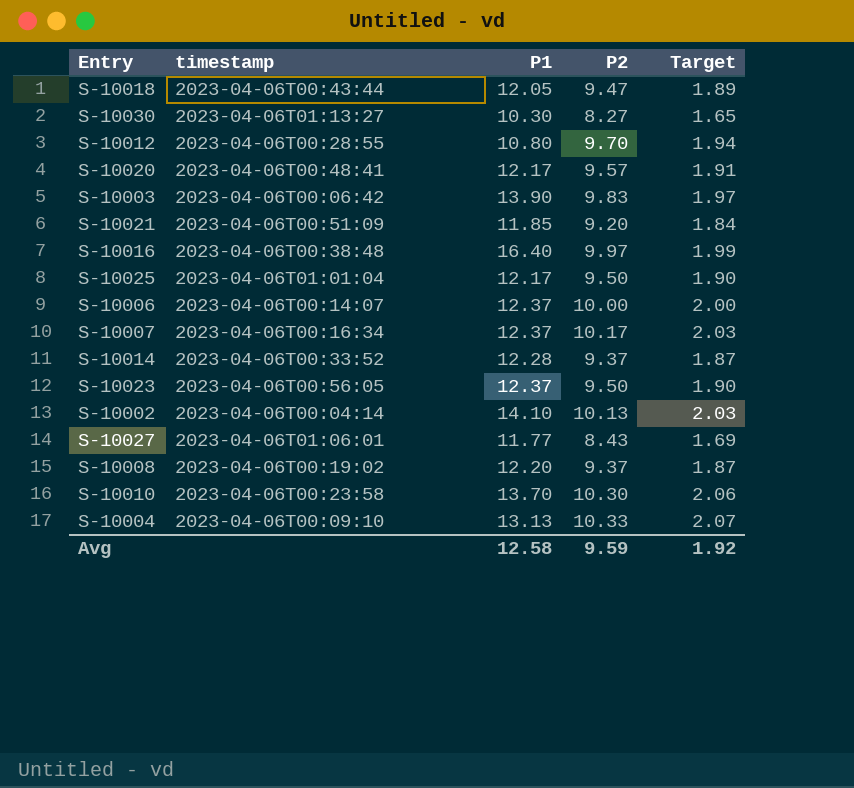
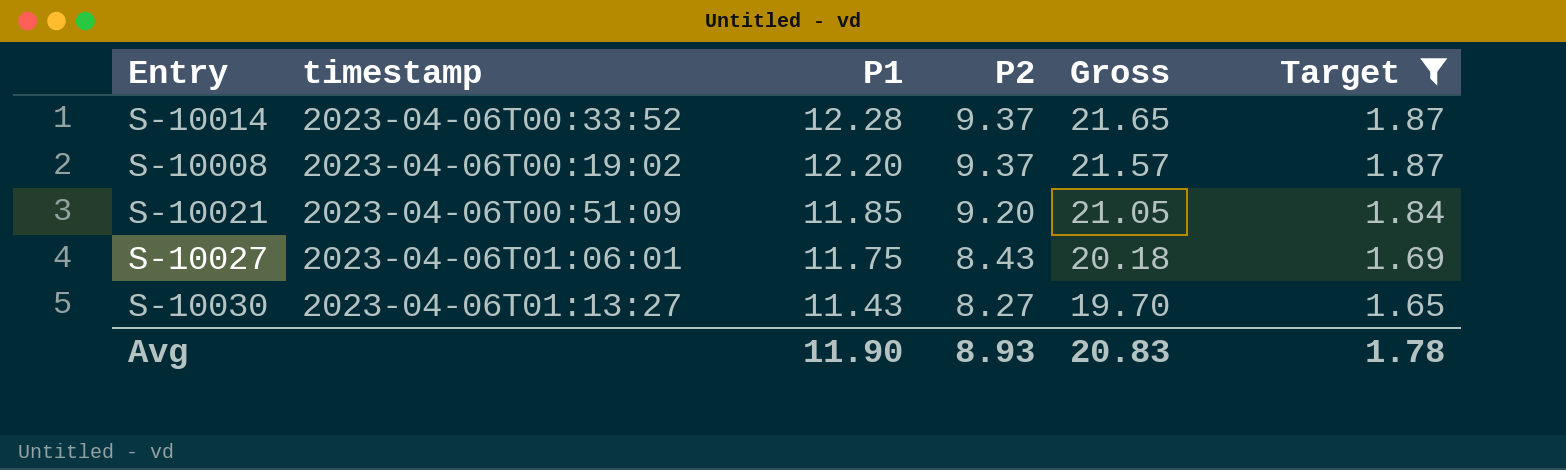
filter: none -> Target <= 1.87
row order: none -> P1 descending
column Gross | formula: none -> [P1] + [P2]
S-10027 | P1: 11.77 -> 11.75
S-10030 | P1: 10.30 -> 11.43
Avg | P1: 12.58 -> 11.90
Avg | P2: 9.59 -> 8.93
Avg | Target: 1.92 -> 1.78

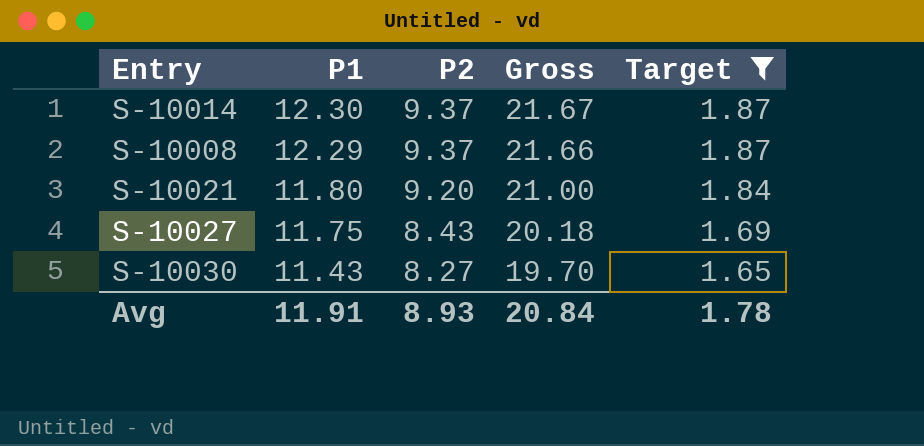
column timestamp | position: 2 -> none
S-10014 | P1: 12.28 -> 12.30
S-10014 | Gross: 21.65 -> 21.67
S-10008 | P1: 12.20 -> 12.29
S-10008 | Gross: 21.57 -> 21.66
S-10021 | P1: 11.85 -> 11.80
S-10021 | Gross: 21.05 -> 21.00
Avg | P1: 11.90 -> 11.91
Avg | Gross: 20.83 -> 20.84

